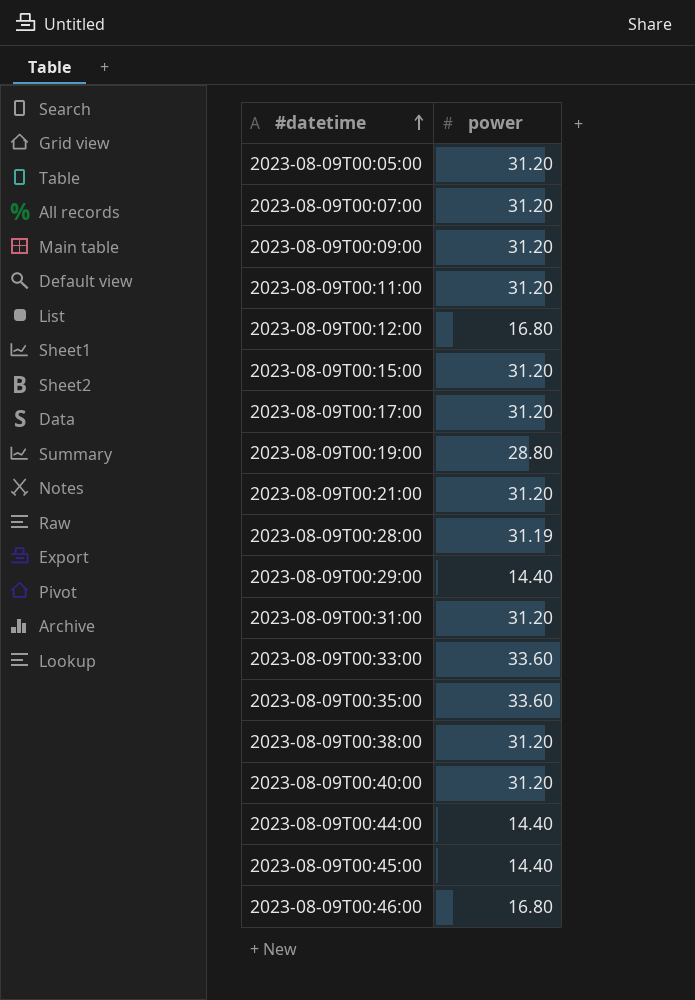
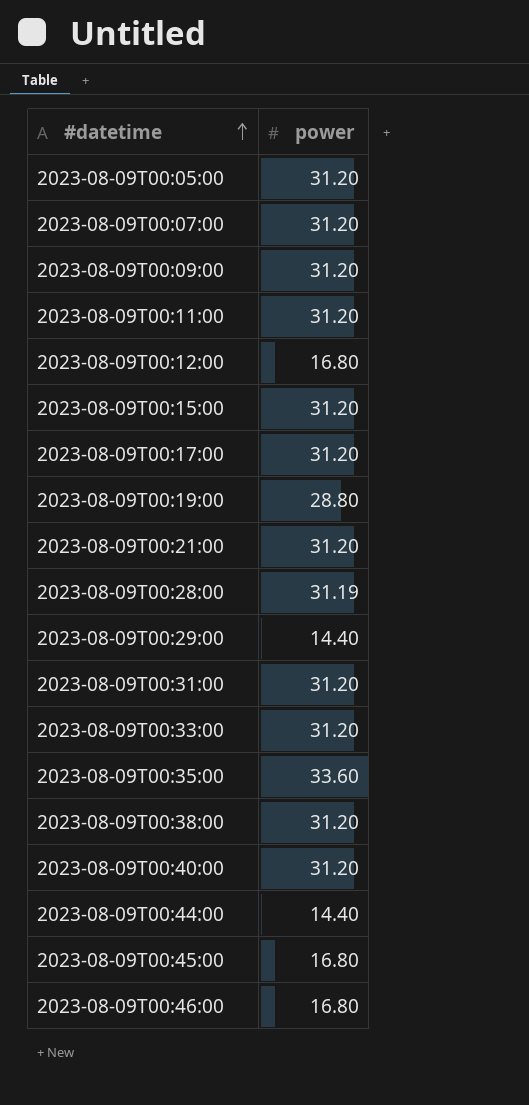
2023-08-09T00:33:00 | power: 33.60 -> 31.20
2023-08-09T00:45:00 | power: 14.40 -> 16.80

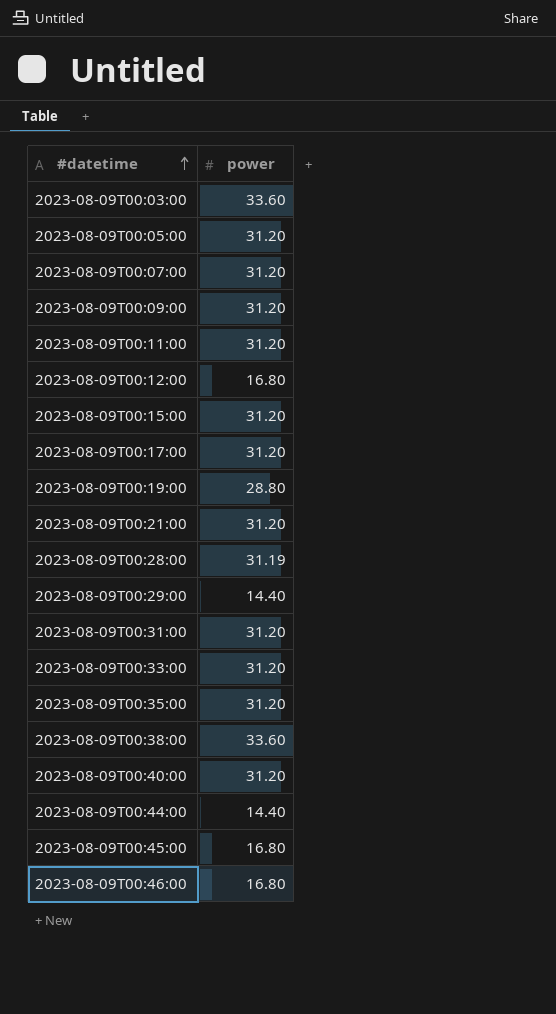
row 2023-08-09T00:03:00: none -> 33.60
2023-08-09T00:35:00 | power: 33.60 -> 31.20
2023-08-09T00:38:00 | power: 31.20 -> 33.60

